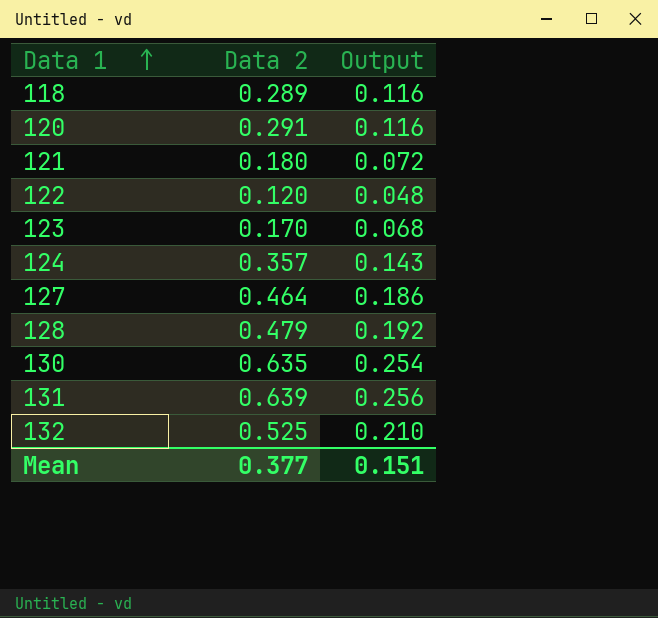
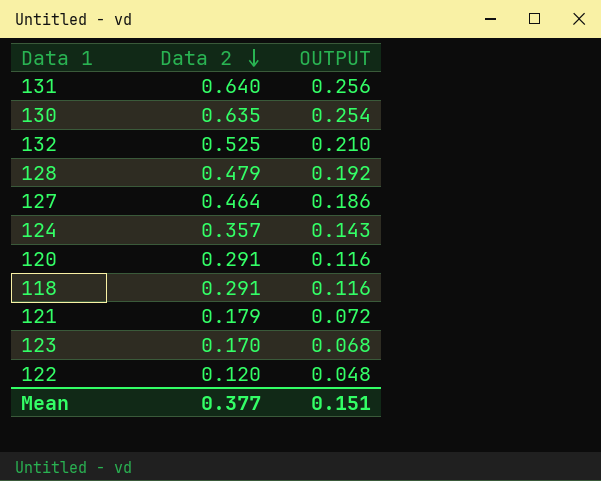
row order: Data 1 ascending -> Data 2 descending
column name: Output -> OUTPUT
131 | Data 2: 0.639 -> 0.640
118 | Data 2: 0.289 -> 0.291
121 | Data 2: 0.180 -> 0.179

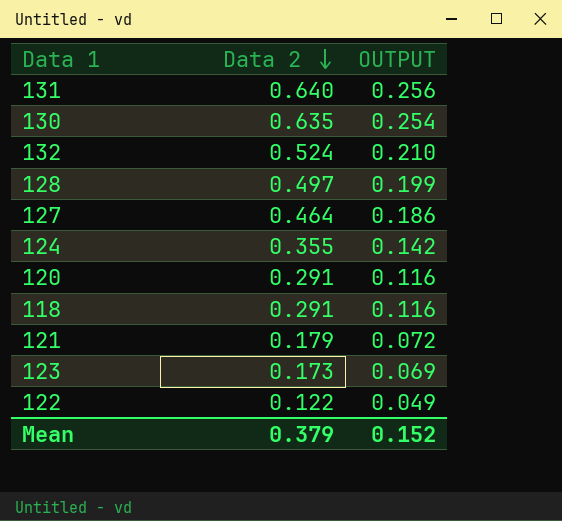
132 | Data 2: 0.525 -> 0.524
128 | Data 2: 0.479 -> 0.497
128 | OUTPUT: 0.192 -> 0.199
124 | Data 2: 0.357 -> 0.355
124 | OUTPUT: 0.143 -> 0.142
123 | Data 2: 0.170 -> 0.173
123 | OUTPUT: 0.068 -> 0.069
122 | Data 2: 0.120 -> 0.122
122 | OUTPUT: 0.048 -> 0.049
Mean | Data 2: 0.377 -> 0.379
Mean | OUTPUT: 0.151 -> 0.152

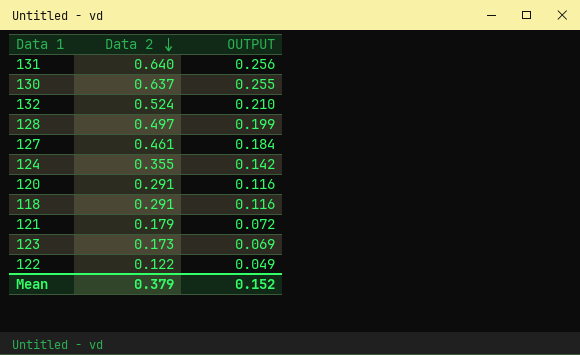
130 | Data 2: 0.635 -> 0.637
130 | OUTPUT: 0.254 -> 0.255
127 | Data 2: 0.464 -> 0.461
127 | OUTPUT: 0.186 -> 0.184

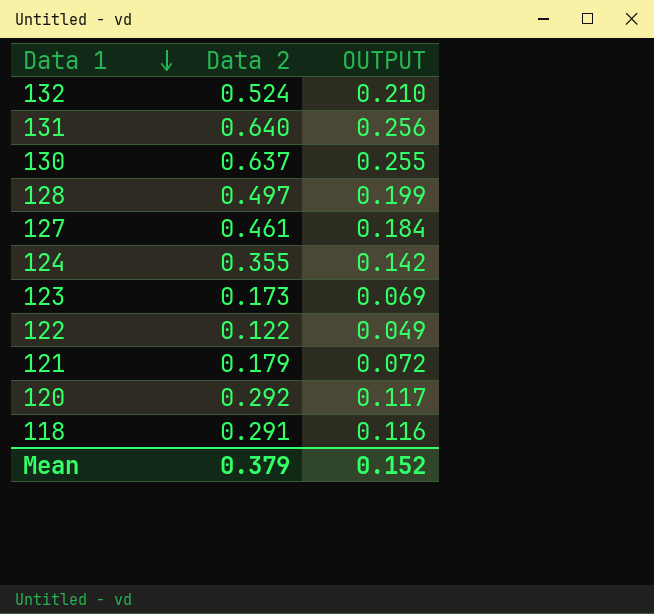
row order: Data 2 descending -> Data 1 descending
120 | Data 2: 0.291 -> 0.292
120 | OUTPUT: 0.116 -> 0.117

